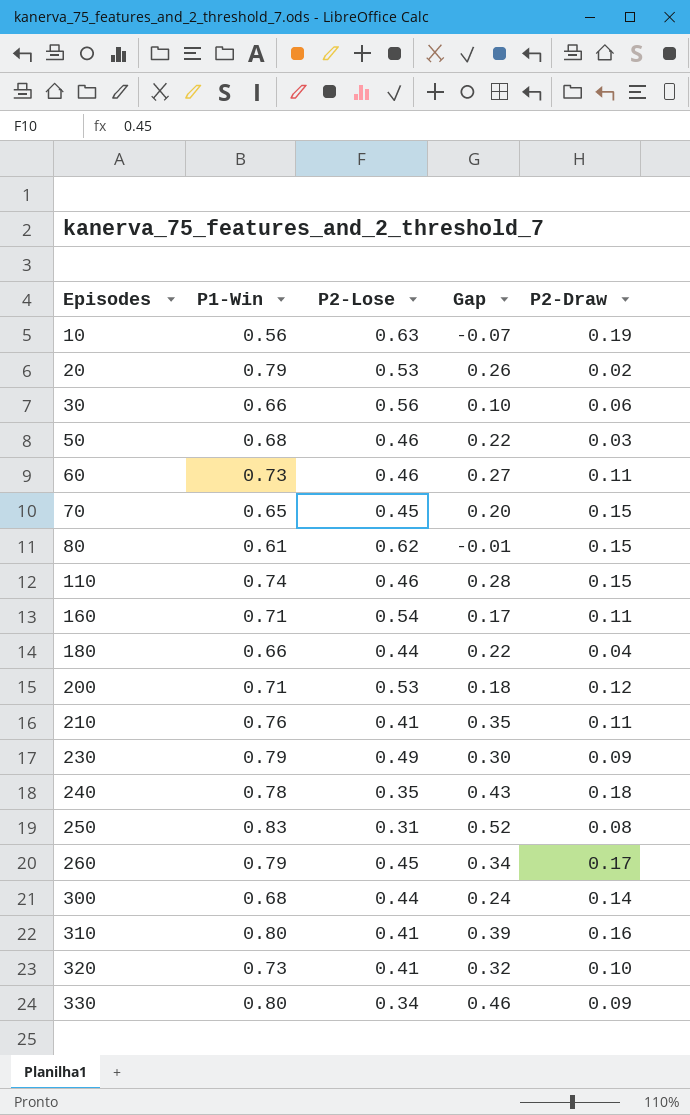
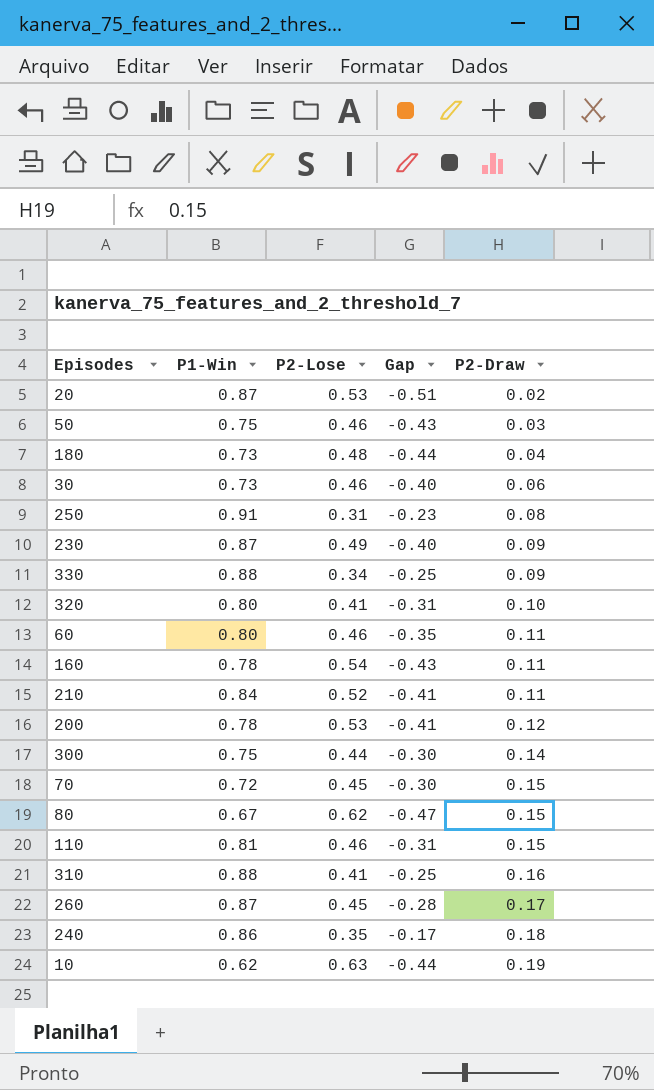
row order: Episodes ascending -> P2-Draw ascending
column Gap | formula: [P1-Win] - [P2-Lose] -> [P2-Draw] - [P2-Lose]
20 | P1-Win: 0.79 -> 0.87
50 | P1-Win: 0.68 -> 0.75
180 | P1-Win: 0.66 -> 0.73
180 | P2-Lose: 0.44 -> 0.48
30 | P1-Win: 0.66 -> 0.73
30 | P2-Lose: 0.56 -> 0.46
250 | P1-Win: 0.83 -> 0.91
230 | P1-Win: 0.79 -> 0.87
330 | P1-Win: 0.80 -> 0.88
320 | P1-Win: 0.73 -> 0.80
60 | P1-Win: 0.73 -> 0.80
160 | P1-Win: 0.71 -> 0.78
210 | P1-Win: 0.76 -> 0.84
210 | P2-Lose: 0.41 -> 0.52
200 | P1-Win: 0.71 -> 0.78
300 | P1-Win: 0.68 -> 0.75
70 | P1-Win: 0.65 -> 0.72
80 | P1-Win: 0.61 -> 0.67
110 | P1-Win: 0.74 -> 0.81
310 | P1-Win: 0.80 -> 0.88
260 | P1-Win: 0.79 -> 0.87
240 | P1-Win: 0.78 -> 0.86
10 | P1-Win: 0.56 -> 0.62

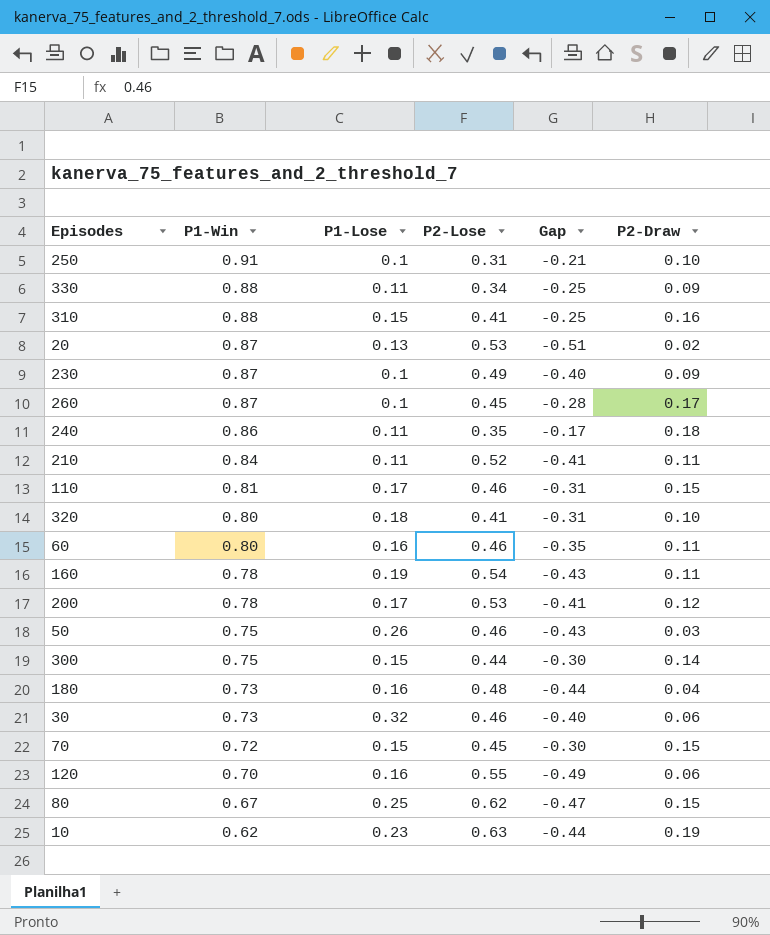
row order: P2-Draw ascending -> P1-Win descending
column P1-Lose | position: none -> 3
250 | Gap: -0.23 -> -0.21
250 | P2-Draw: 0.08 -> 0.10
row 120: none -> 0.70 | 0.16 | 0.55 | -0.49 | 0.06

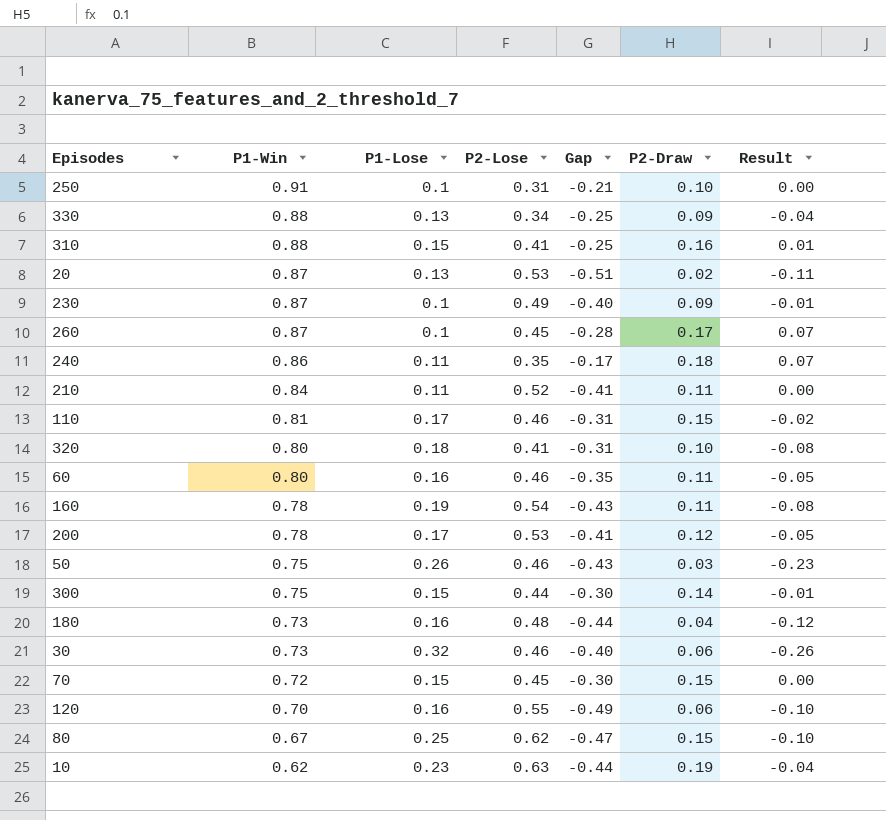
column Result | formula: none -> [P2-Draw] - [P1-Lose]
330 | P1-Lose: 0.11 -> 0.13

